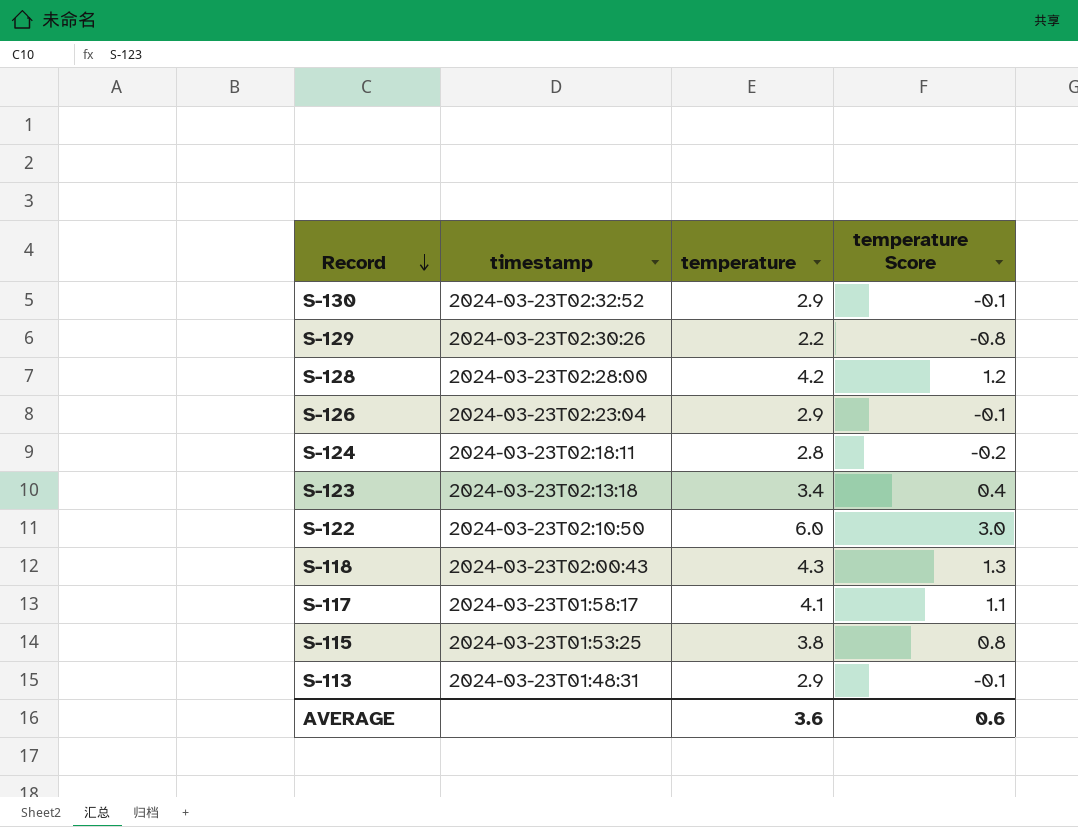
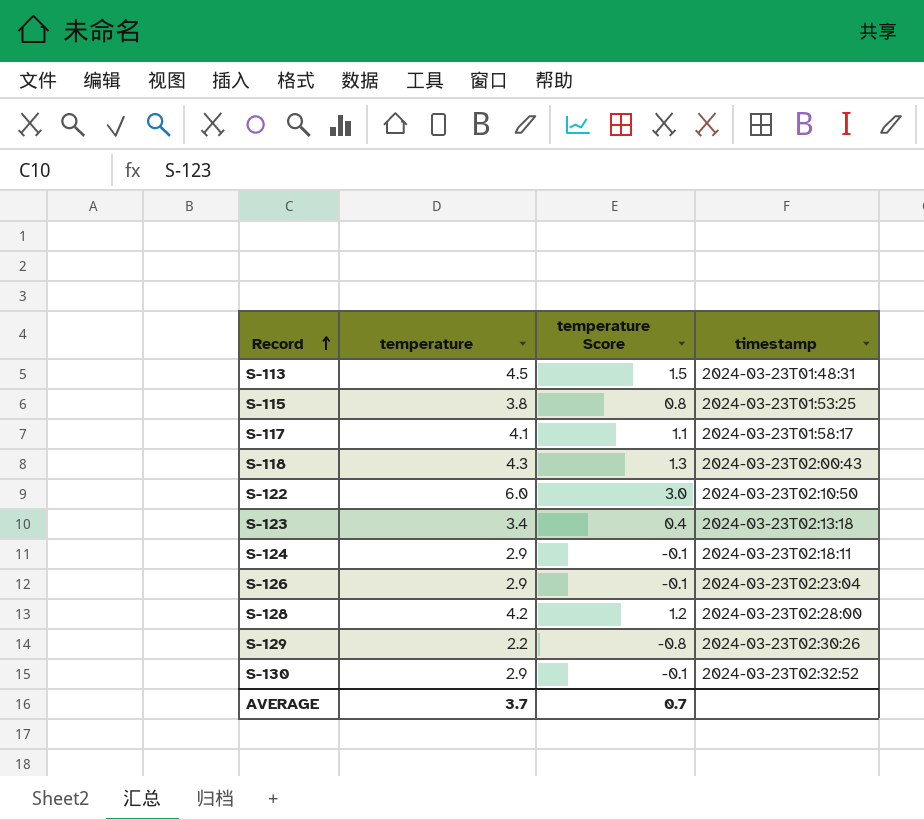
row order: Record descending -> Record ascending
column timestamp | position: 2 -> 4
S-113 | temperature: 2.9 -> 4.5
S-113 | temperature Score: -0.1 -> 1.5
S-124 | temperature: 2.8 -> 2.9
S-124 | temperature Score: -0.2 -> -0.1
AVERAGE | temperature: 3.6 -> 3.7
AVERAGE | temperature Score: 0.6 -> 0.7

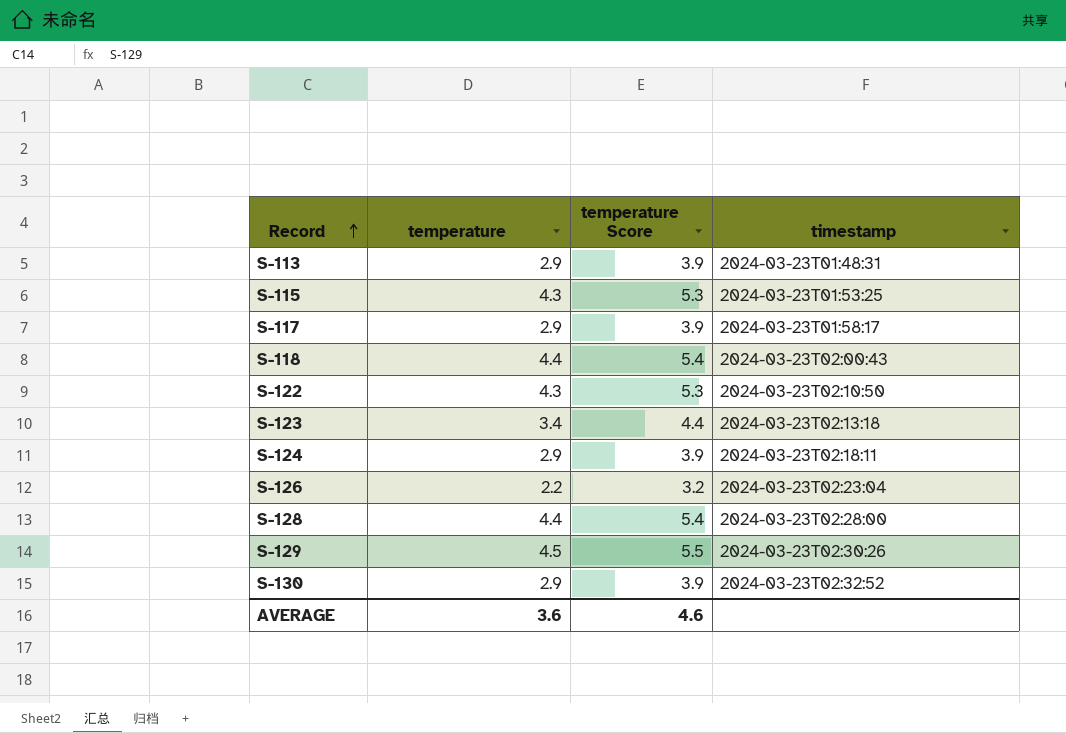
column temperature Score | formula: [temperature] - 3 -> [temperature] + 1
S-113 | temperature: 4.5 -> 2.9
S-115 | temperature: 3.8 -> 4.3
S-117 | temperature: 4.1 -> 2.9
S-118 | temperature: 4.3 -> 4.4
S-122 | temperature: 6.0 -> 4.3
S-126 | temperature: 2.9 -> 2.2
S-128 | temperature: 4.2 -> 4.4
S-129 | temperature: 2.2 -> 4.5
AVERAGE | temperature: 3.7 -> 3.6
AVERAGE | temperature Score: 0.7 -> 4.6

